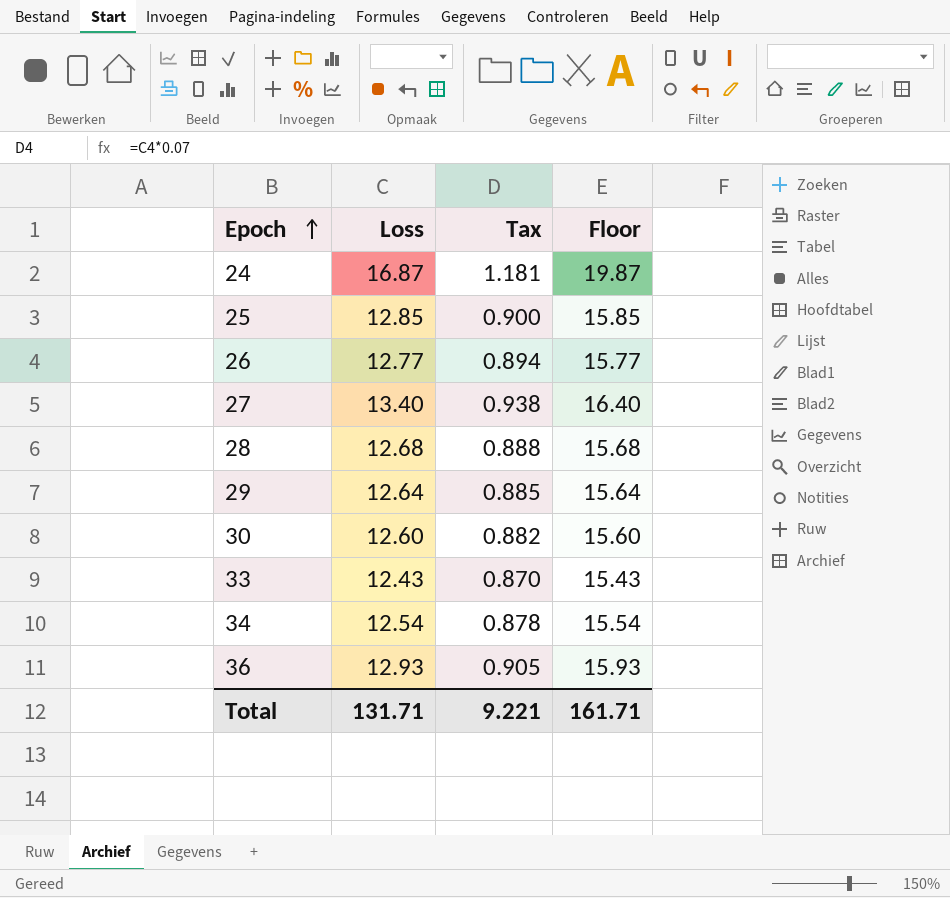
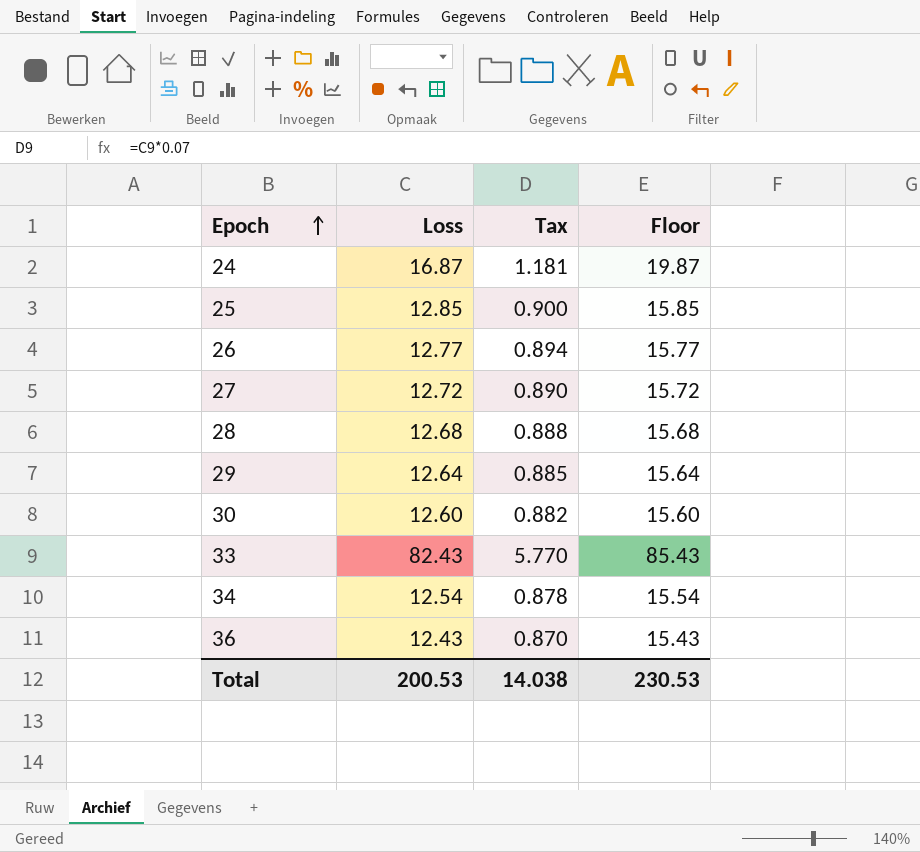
27 | Loss: 13.40 -> 12.72
27 | Tax: 0.938 -> 0.890
27 | Floor: 16.40 -> 15.72
33 | Loss: 12.43 -> 82.43
33 | Tax: 0.870 -> 5.770
33 | Floor: 15.43 -> 85.43
36 | Loss: 12.93 -> 12.43
36 | Tax: 0.905 -> 0.870
36 | Floor: 15.93 -> 15.43
Total | Loss: 131.71 -> 200.53
Total | Tax: 9.221 -> 14.038
Total | Floor: 161.71 -> 230.53

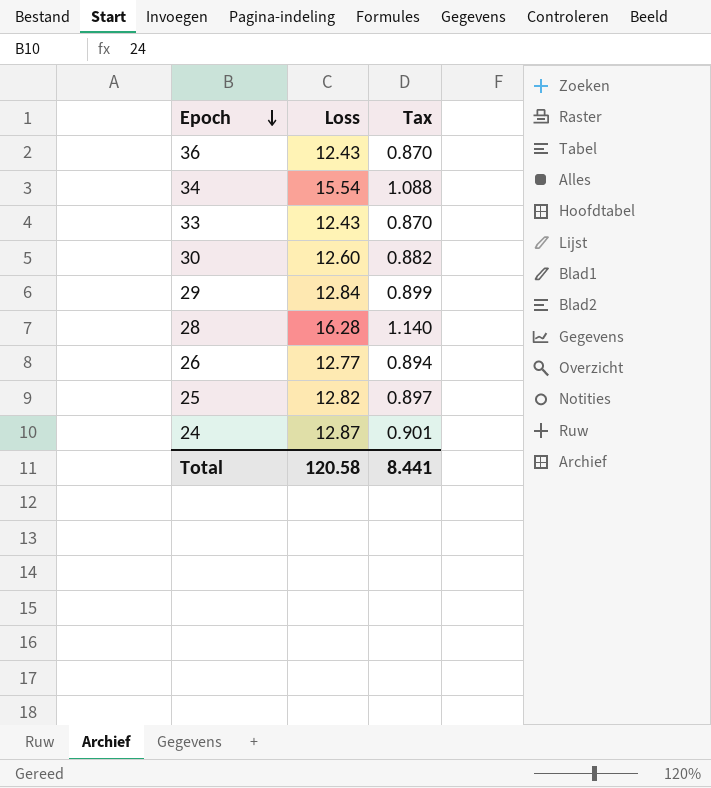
row order: Epoch ascending -> Epoch descending
column Floor | formula: [Loss] + 3 -> none
row 27: 12.72 | 0.890 | 15.72 -> none
34 | Loss: 12.54 -> 15.54
34 | Tax: 0.878 -> 1.088
33 | Loss: 82.43 -> 12.43
33 | Tax: 5.770 -> 0.870
29 | Loss: 12.64 -> 12.84
29 | Tax: 0.885 -> 0.899
28 | Loss: 12.68 -> 16.28
28 | Tax: 0.888 -> 1.140
25 | Loss: 12.85 -> 12.82
25 | Tax: 0.900 -> 0.897
24 | Loss: 16.87 -> 12.87
24 | Tax: 1.181 -> 0.901
Total | Loss: 200.53 -> 120.58
Total | Tax: 14.038 -> 8.441

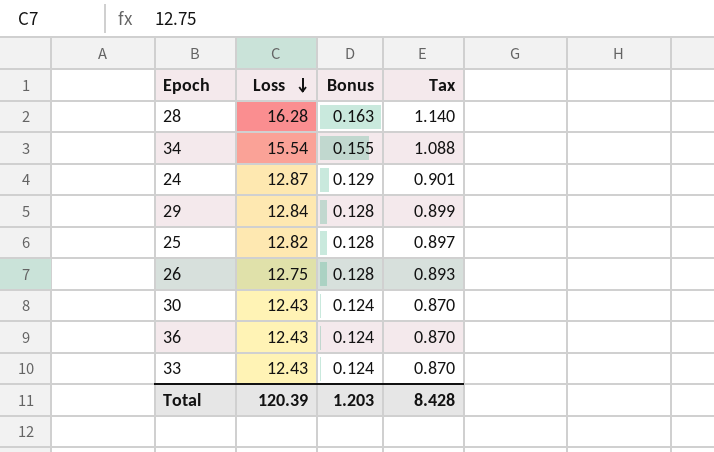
row order: Epoch descending -> Loss descending
column Bonus | formula: none -> [Loss] * 0.01
26 | Loss: 12.77 -> 12.75
26 | Tax: 0.894 -> 0.893
30 | Loss: 12.60 -> 12.43
30 | Tax: 0.882 -> 0.870
Total | Loss: 120.58 -> 120.39
Total | Tax: 8.441 -> 8.428

